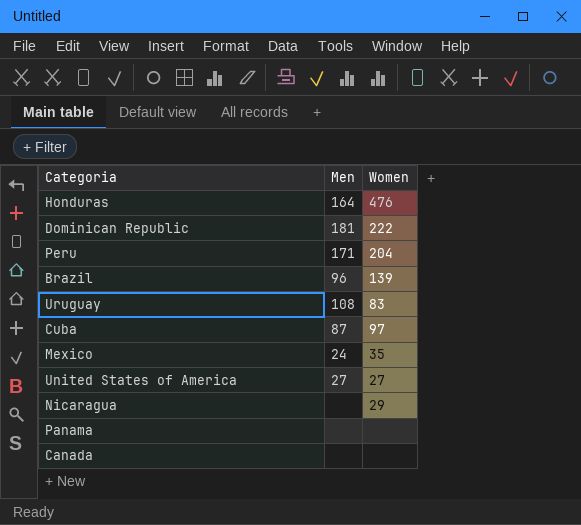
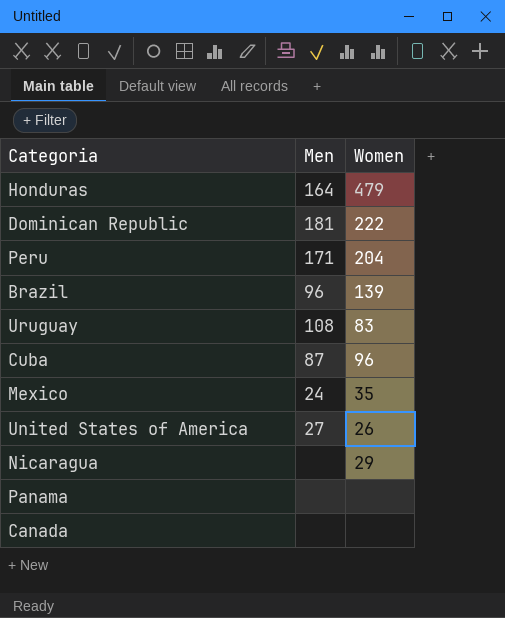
Honduras | Women: 476 -> 479
Cuba | Women: 97 -> 96
United States of America | Women: 27 -> 26

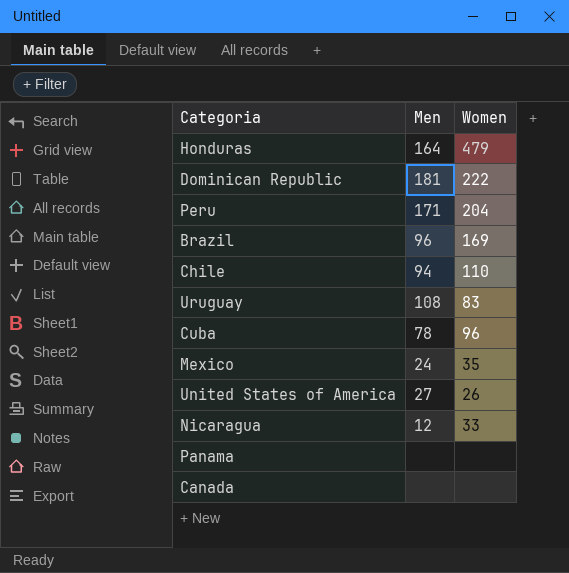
Brazil | Women: 139 -> 169
row Chile: none -> 94 | 110
Cuba | Men: 87 -> 78
Nicaragua | Men: none -> 12
Nicaragua | Women: 29 -> 33

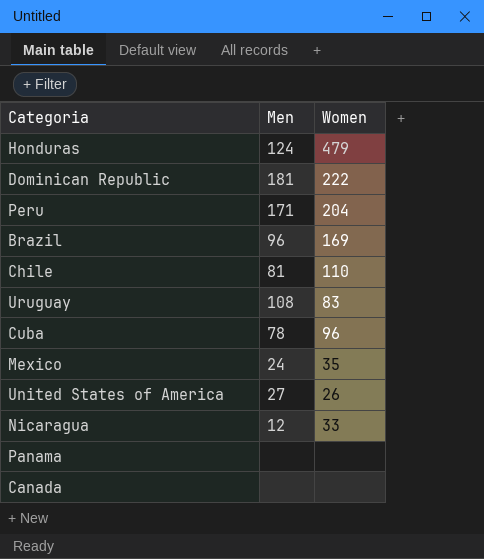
Honduras | Men: 164 -> 124
Chile | Men: 94 -> 81

